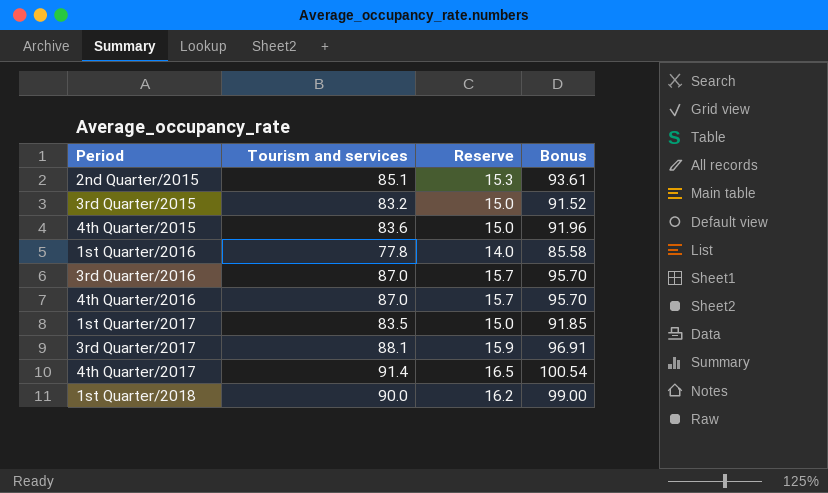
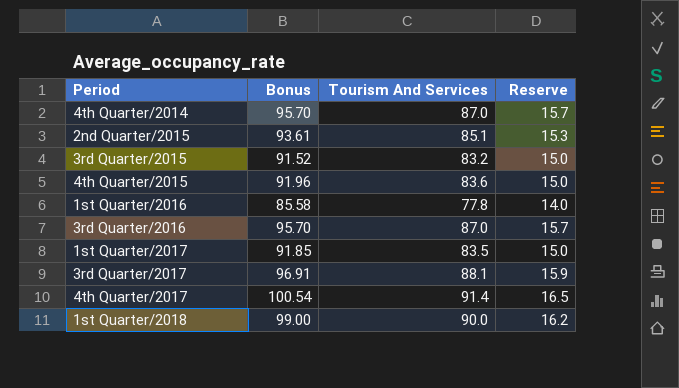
column Bonus | position: 4 -> 2
column name: Tourism and services -> Tourism And Services
row 4th Quarter/2016: 87.0 | 15.7 | 95.70 -> none
row 4th Quarter/2014: none -> 95.70 | 87.0 | 15.7

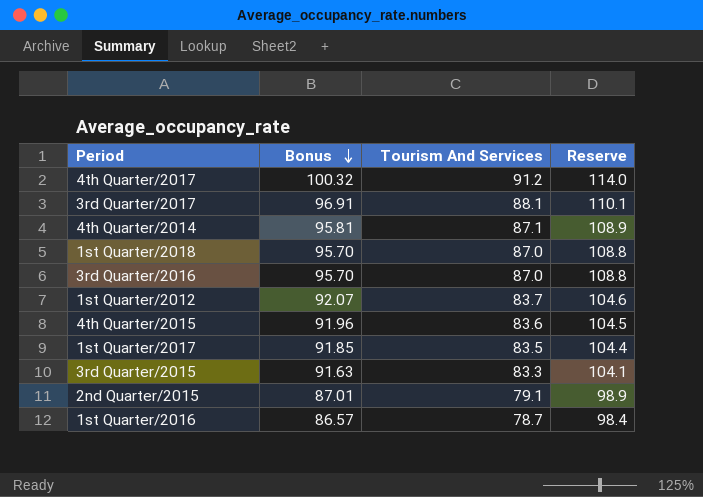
row order: none -> Bonus descending
column Reserve | formula: [Tourism And Services] * 0.18 -> [Tourism And Services] * 1.25
4th Quarter/2017 | Bonus: 100.54 -> 100.32
4th Quarter/2017 | Tourism And Services: 91.4 -> 91.2
4th Quarter/2014 | Bonus: 95.70 -> 95.81
4th Quarter/2014 | Tourism And Services: 87.0 -> 87.1
1st Quarter/2018 | Bonus: 99.00 -> 95.70
1st Quarter/2018 | Tourism And Services: 90.0 -> 87.0
row 1st Quarter/2012: none -> 92.07 | 83.7 | 104.6
3rd Quarter/2015 | Bonus: 91.52 -> 91.63
3rd Quarter/2015 | Tourism And Services: 83.2 -> 83.3
2nd Quarter/2015 | Bonus: 93.61 -> 87.01
2nd Quarter/2015 | Tourism And Services: 85.1 -> 79.1
1st Quarter/2016 | Bonus: 85.58 -> 86.57
1st Quarter/2016 | Tourism And Services: 77.8 -> 78.7

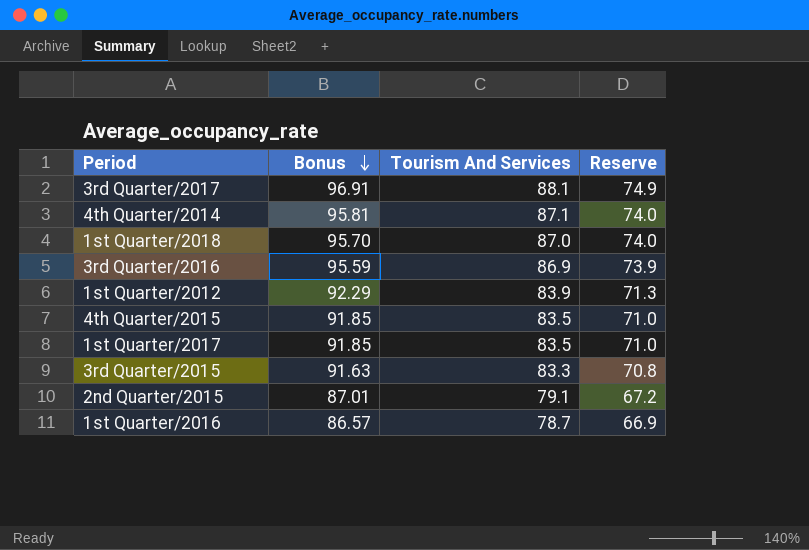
column Reserve | formula: [Tourism And Services] * 1.25 -> [Tourism And Services] * 0.85
row 4th Quarter/2017: 100.32 | 91.2 | 114.0 -> none
3rd Quarter/2016 | Bonus: 95.70 -> 95.59
3rd Quarter/2016 | Tourism And Services: 87.0 -> 86.9
1st Quarter/2012 | Bonus: 92.07 -> 92.29
1st Quarter/2012 | Tourism And Services: 83.7 -> 83.9
4th Quarter/2015 | Bonus: 91.96 -> 91.85
4th Quarter/2015 | Tourism And Services: 83.6 -> 83.5

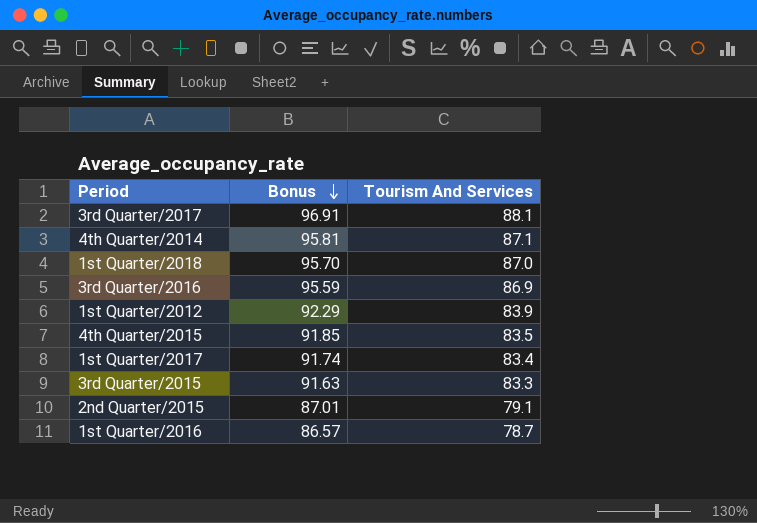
column Reserve | formula: [Tourism And Services] * 0.85 -> none
1st Quarter/2017 | Bonus: 91.85 -> 91.74
1st Quarter/2017 | Tourism And Services: 83.5 -> 83.4

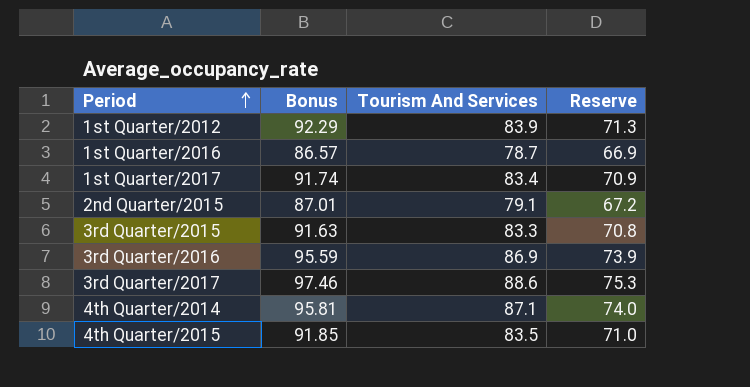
row order: Bonus descending -> Period ascending
column Reserve | formula: none -> [Tourism And Services] * 0.85
row 1st Quarter/2018: 95.70 | 87.0 -> none
3rd Quarter/2017 | Bonus: 96.91 -> 97.46
3rd Quarter/2017 | Tourism And Services: 88.1 -> 88.6

